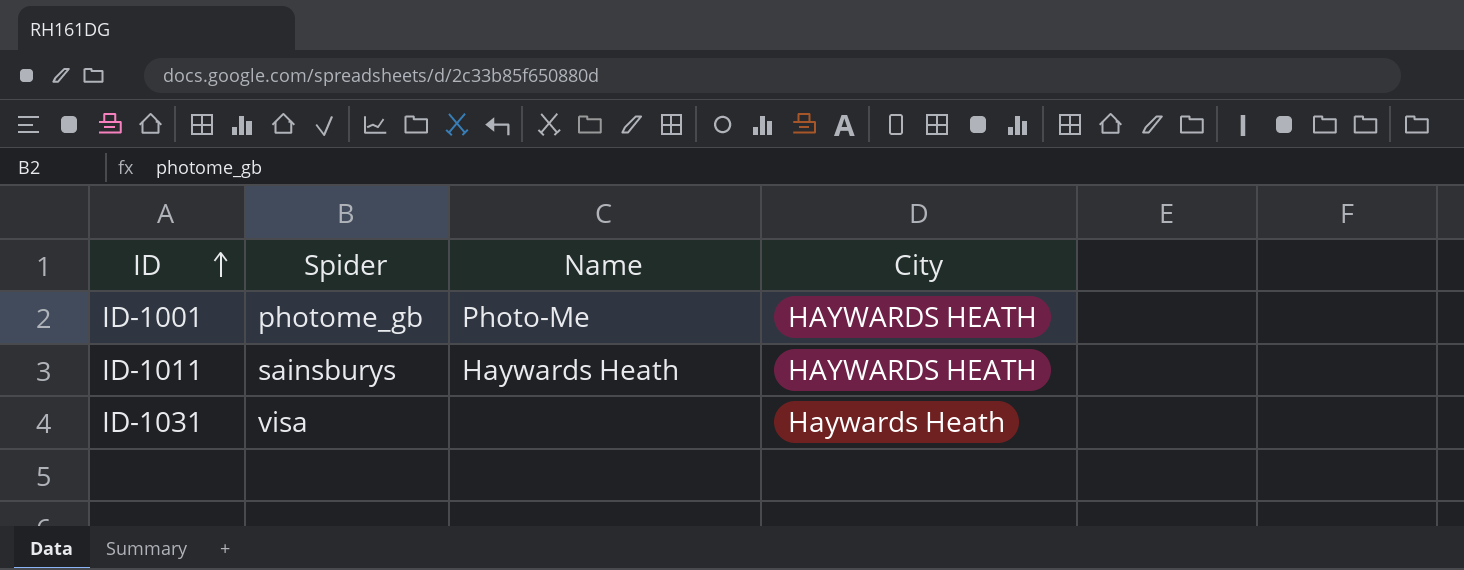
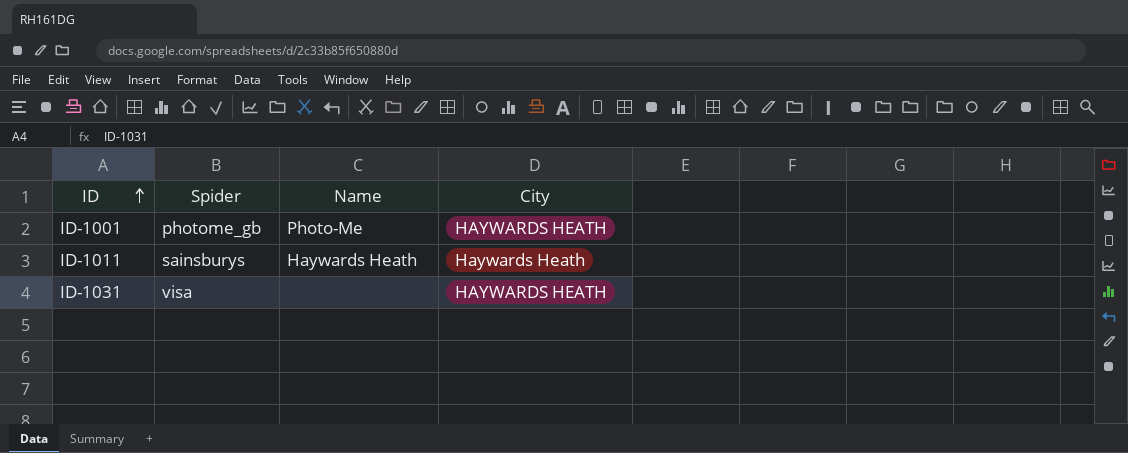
ID-1011 | City: HAYWARDS HEATH -> Haywards Heath
ID-1031 | City: Haywards Heath -> HAYWARDS HEATH

